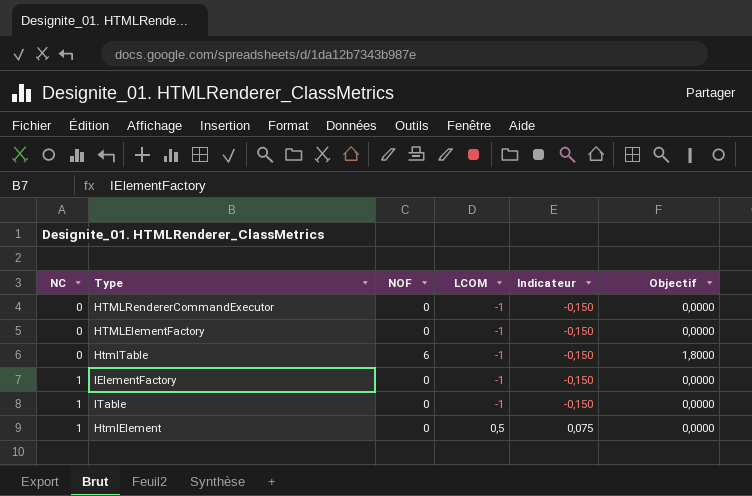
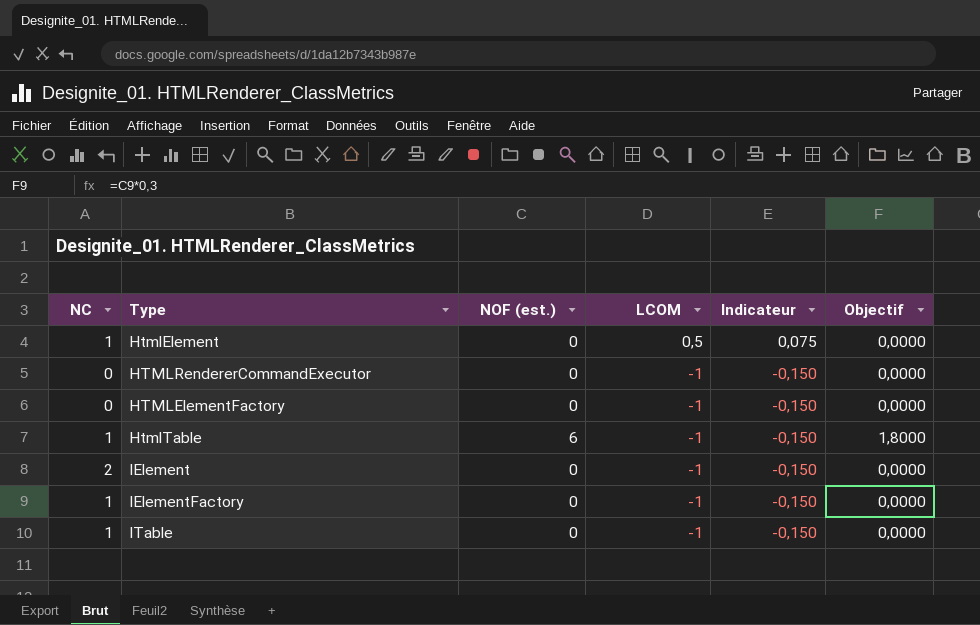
row order: NC ascending -> LCOM descending
column name: NOF -> NOF (est.)
HtmlTable | NC: 0 -> 1
row IElement: none -> 2 | 0 | -1 | -0,150 | 0,0000

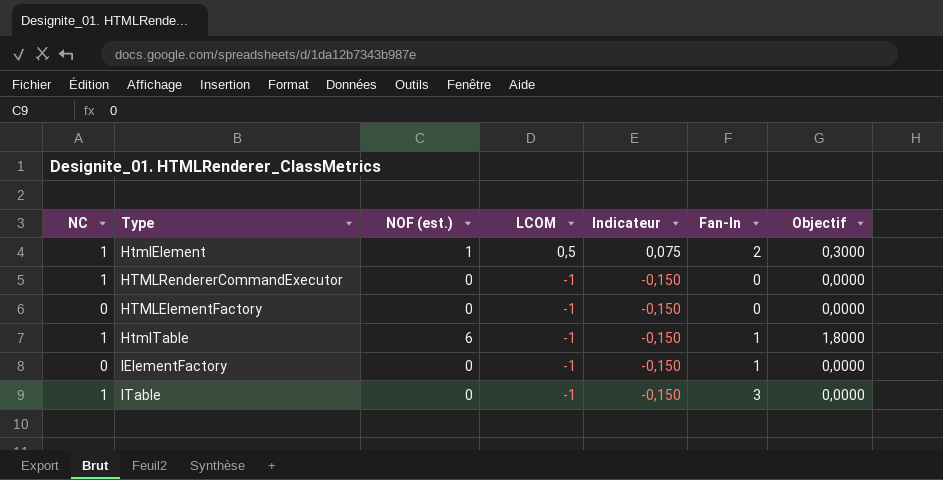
column Fan-In | position: none -> 6
row IElement: 2 | 0 | -1 | -0,150 | 0,0000 -> none
HtmlElement | NOF (est.): 0 -> 1
HtmlElement | Objectif: 0,0000 -> 0,3000
HTMLRendererCommandExecutor | NC: 0 -> 1
IElementFactory | NC: 1 -> 0

